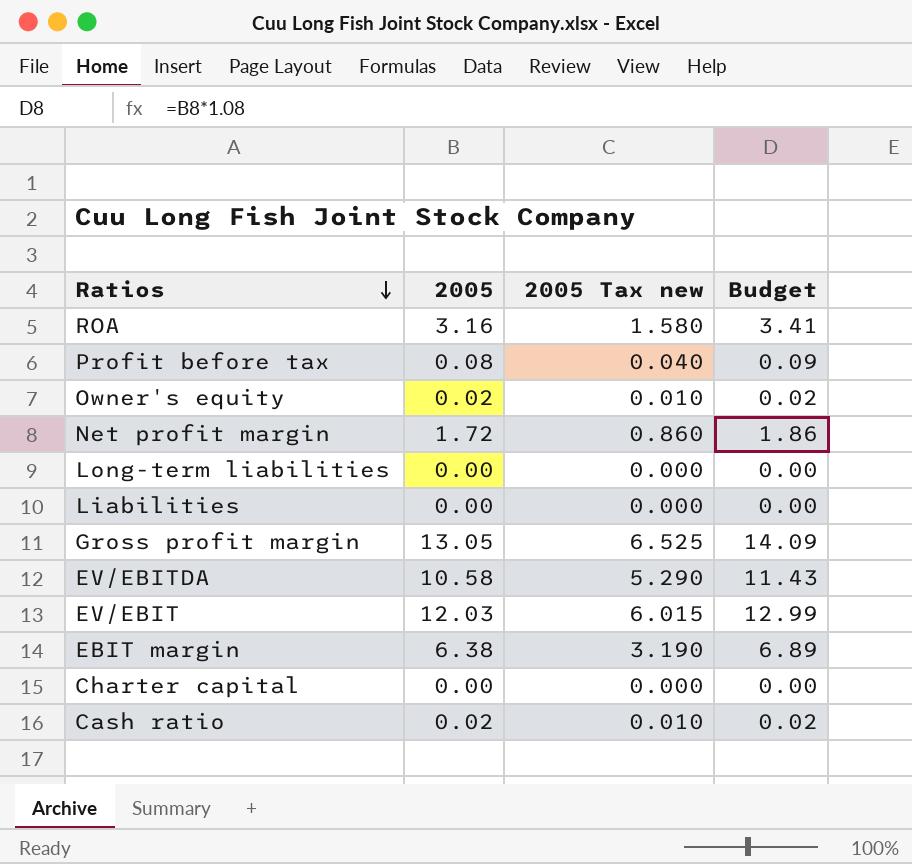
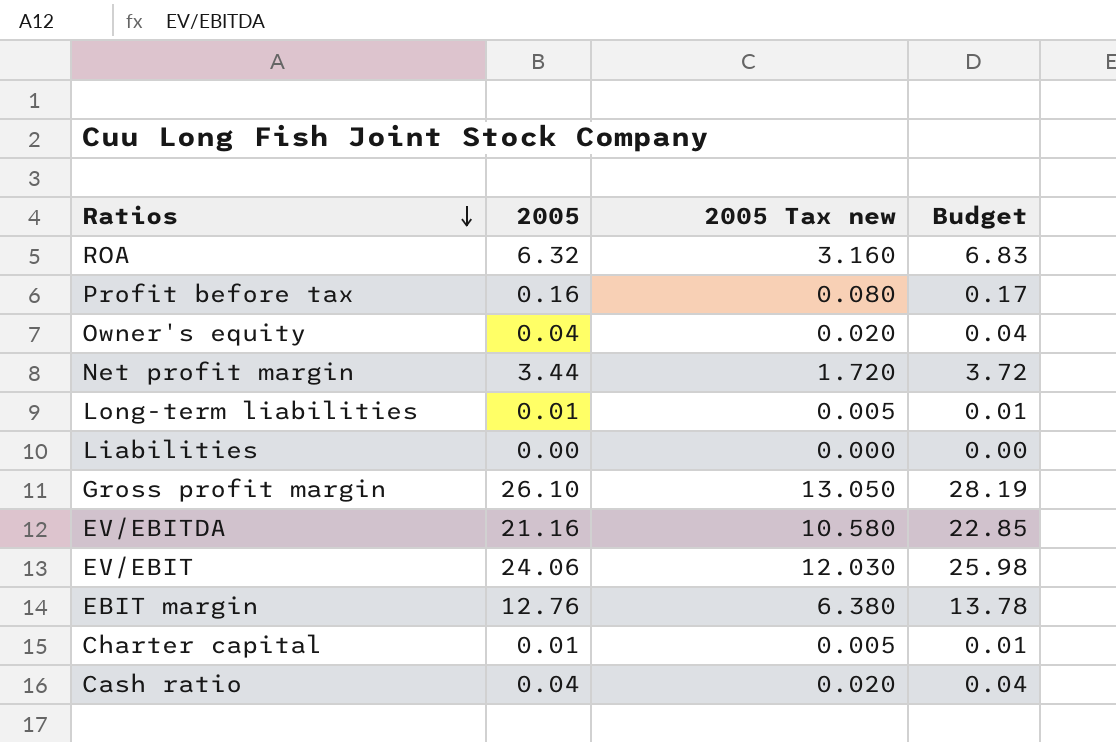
ROA | 2005: 3.16 -> 6.32
ROA | 2005 Tax new: 1.580 -> 3.160
ROA | Budget: 3.41 -> 6.83
Profit before tax | 2005: 0.08 -> 0.16
Profit before tax | 2005 Tax new: 0.040 -> 0.080
Profit before tax | Budget: 0.09 -> 0.17
Owner's equity | 2005: 0.02 -> 0.04
Owner's equity | 2005 Tax new: 0.010 -> 0.020
Owner's equity | Budget: 0.02 -> 0.04
Net profit margin | 2005: 1.72 -> 3.44
Net profit margin | 2005 Tax new: 0.860 -> 1.720
Net profit margin | Budget: 1.86 -> 3.72
Long-term liabilities | 2005: 0.00 -> 0.01
Long-term liabilities | 2005 Tax new: 0.000 -> 0.005
Long-term liabilities | Budget: 0.00 -> 0.01
Gross profit margin | 2005: 13.05 -> 26.10
Gross profit margin | 2005 Tax new: 6.525 -> 13.050
Gross profit margin | Budget: 14.09 -> 28.19
EV/EBITDA | 2005: 10.58 -> 21.16
EV/EBITDA | 2005 Tax new: 5.290 -> 10.580
EV/EBITDA | Budget: 11.43 -> 22.85
EV/EBIT | 2005: 12.03 -> 24.06
EV/EBIT | 2005 Tax new: 6.015 -> 12.030
EV/EBIT | Budget: 12.99 -> 25.98
EBIT margin | 2005: 6.38 -> 12.76
EBIT margin | 2005 Tax new: 3.190 -> 6.380
EBIT margin | Budget: 6.89 -> 13.78
Charter capital | 2005: 0.00 -> 0.01
Charter capital | 2005 Tax new: 0.000 -> 0.005
Charter capital | Budget: 0.00 -> 0.01
Cash ratio | 2005: 0.02 -> 0.04
Cash ratio | 2005 Tax new: 0.010 -> 0.020
Cash ratio | Budget: 0.02 -> 0.04

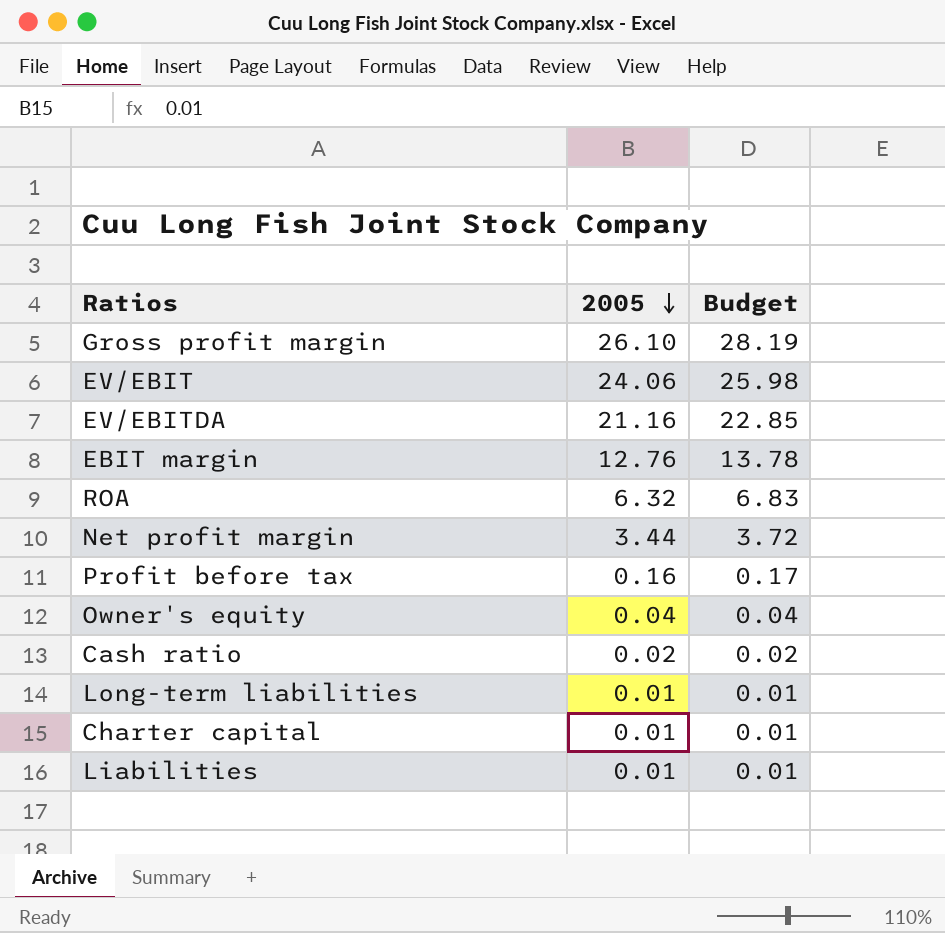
row order: Ratios descending -> 2005 descending
column 2005 Tax new | formula: [2005] * 0.5 -> none
Cash ratio | 2005: 0.04 -> 0.02
Cash ratio | Budget: 0.04 -> 0.02
Liabilities | 2005: 0.00 -> 0.01
Liabilities | Budget: 0.00 -> 0.01

